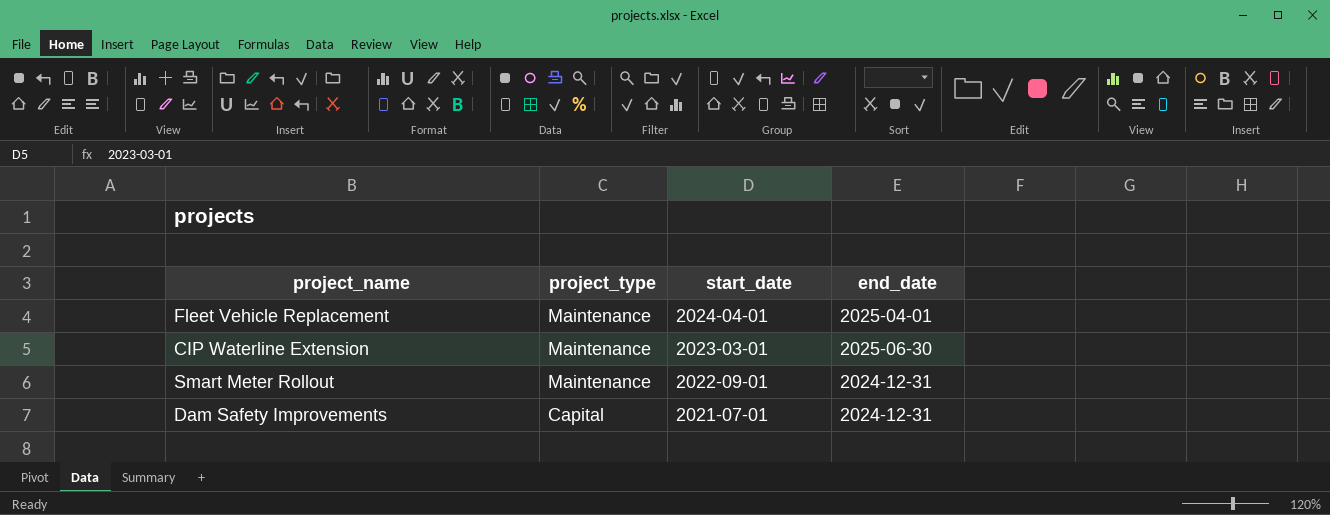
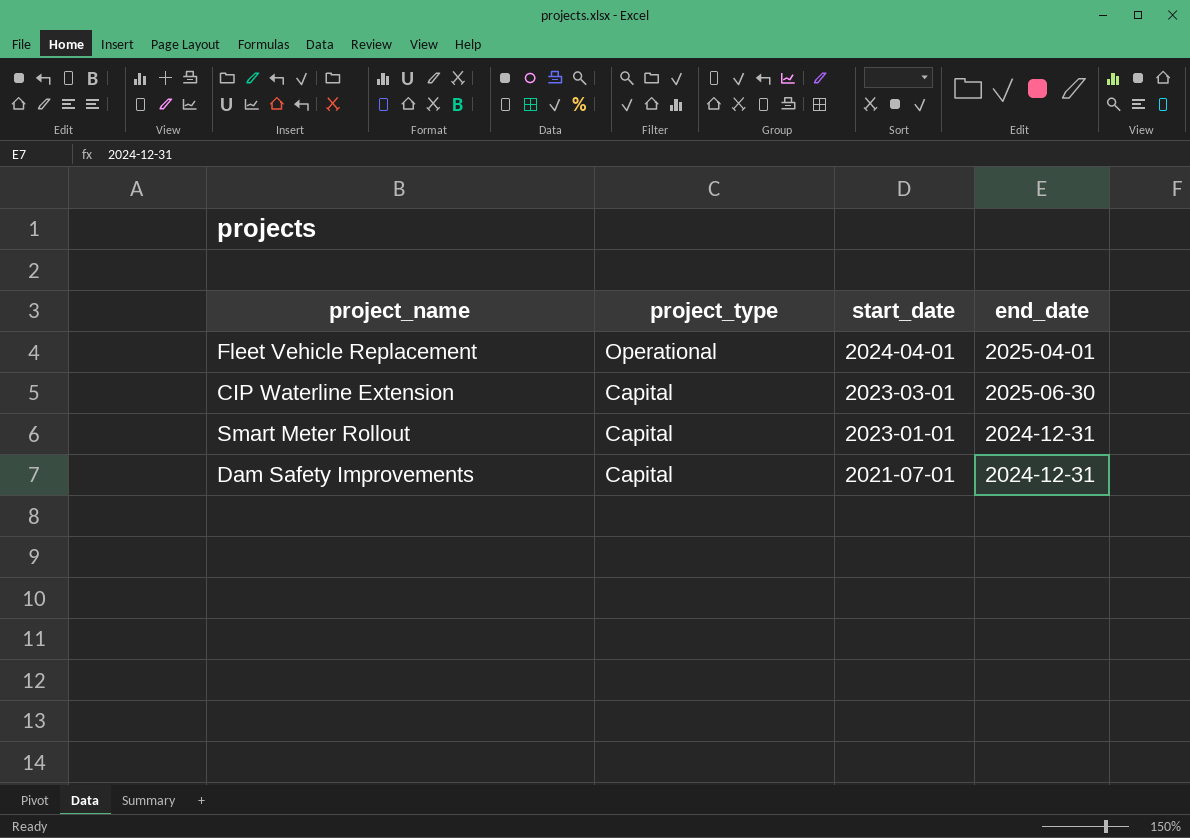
Fleet Vehicle Replacement | project_type: Maintenance -> Operational
CIP Waterline Extension | project_type: Maintenance -> Capital
Smart Meter Rollout | project_type: Maintenance -> Capital
Smart Meter Rollout | start_date: 2022-09-01 -> 2023-01-01

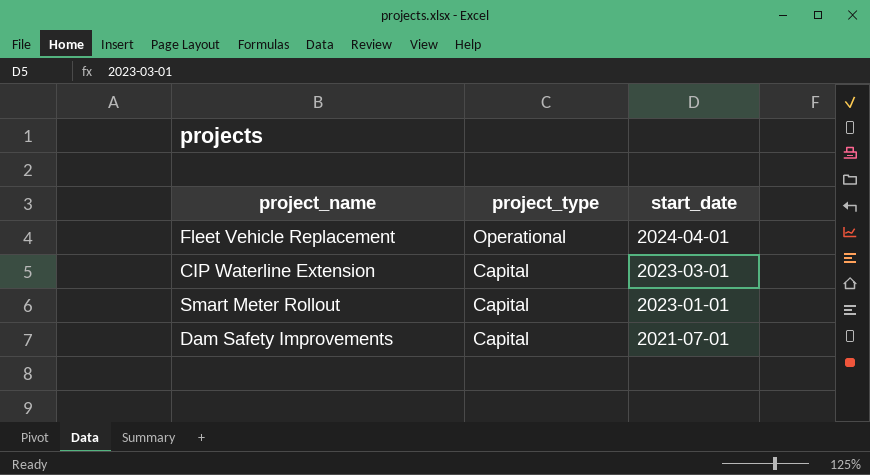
column end_date | position: 4 -> none

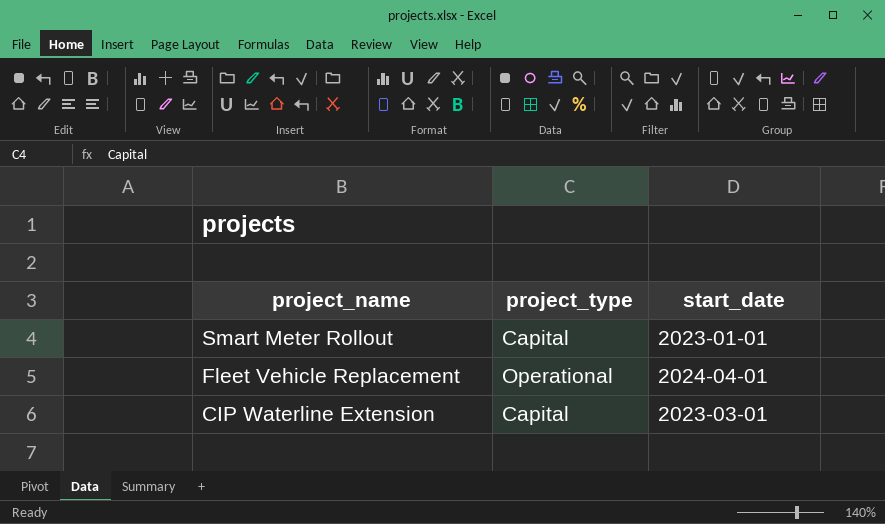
row order: project_type descending -> project_name descending
row Dam Safety Improvements: Capital | 2021-07-01 -> none

